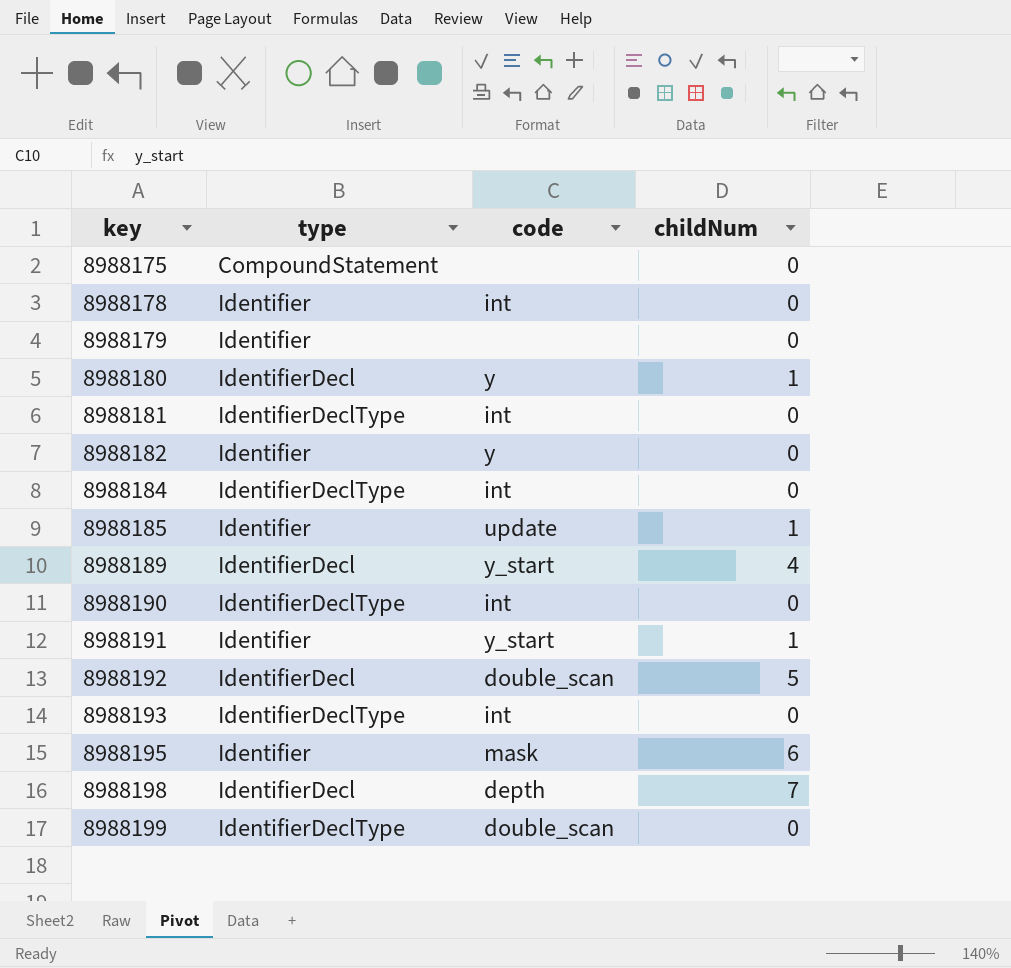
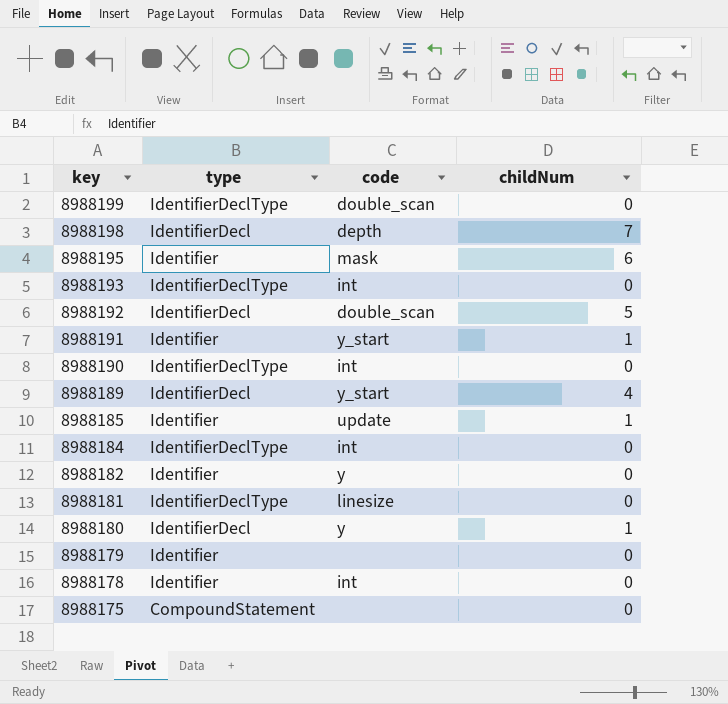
row order: key ascending -> key descending
8988181 | code: int -> linesize

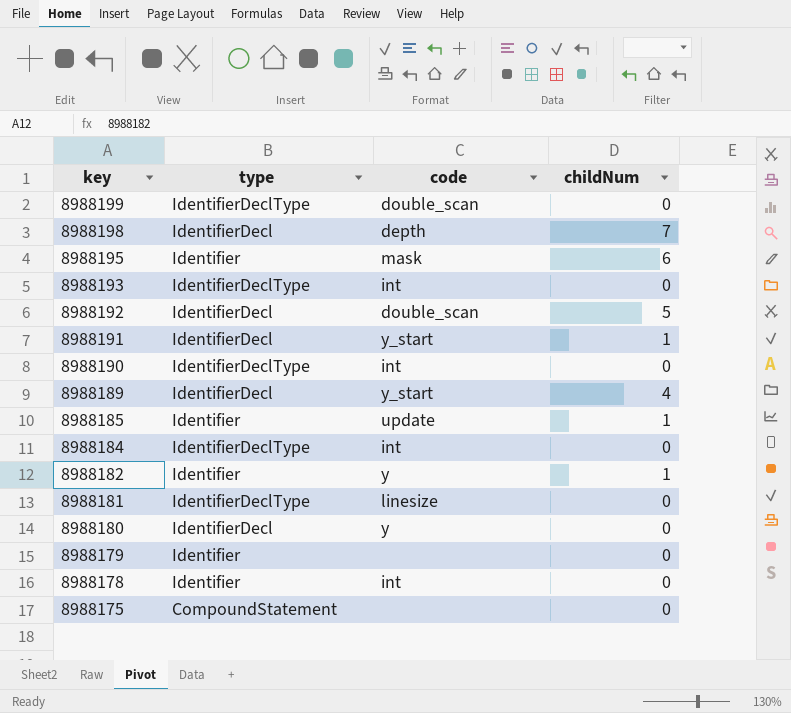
8988191 | type: Identifier -> IdentifierDecl
8988182 | childNum: 0 -> 1
8988180 | childNum: 1 -> 0

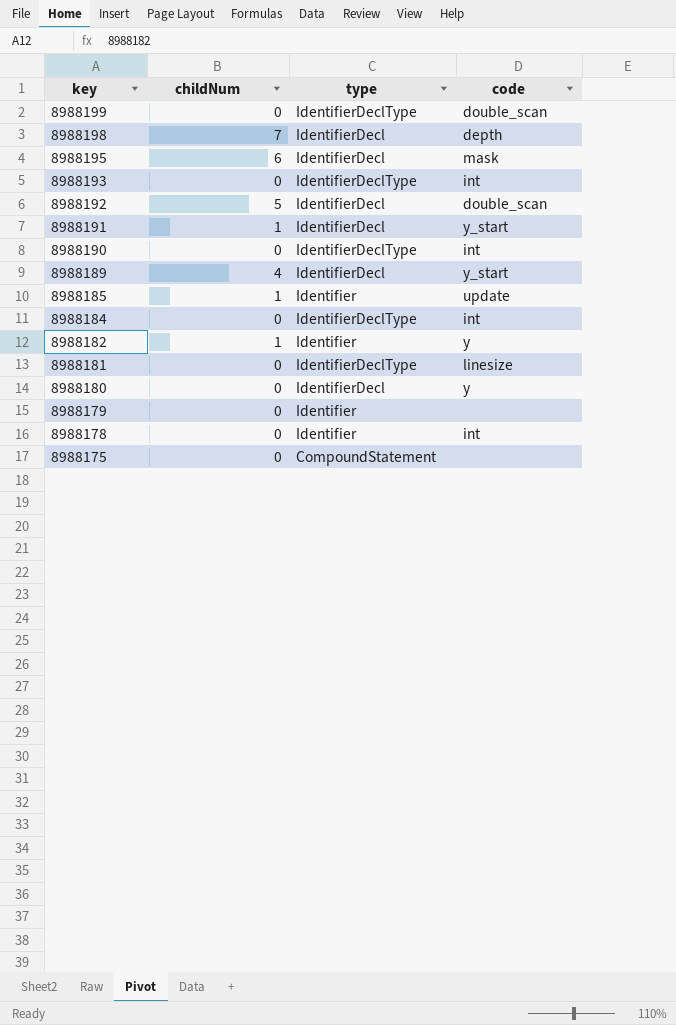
column childNum | position: 4 -> 2
8988195 | type: Identifier -> IdentifierDecl

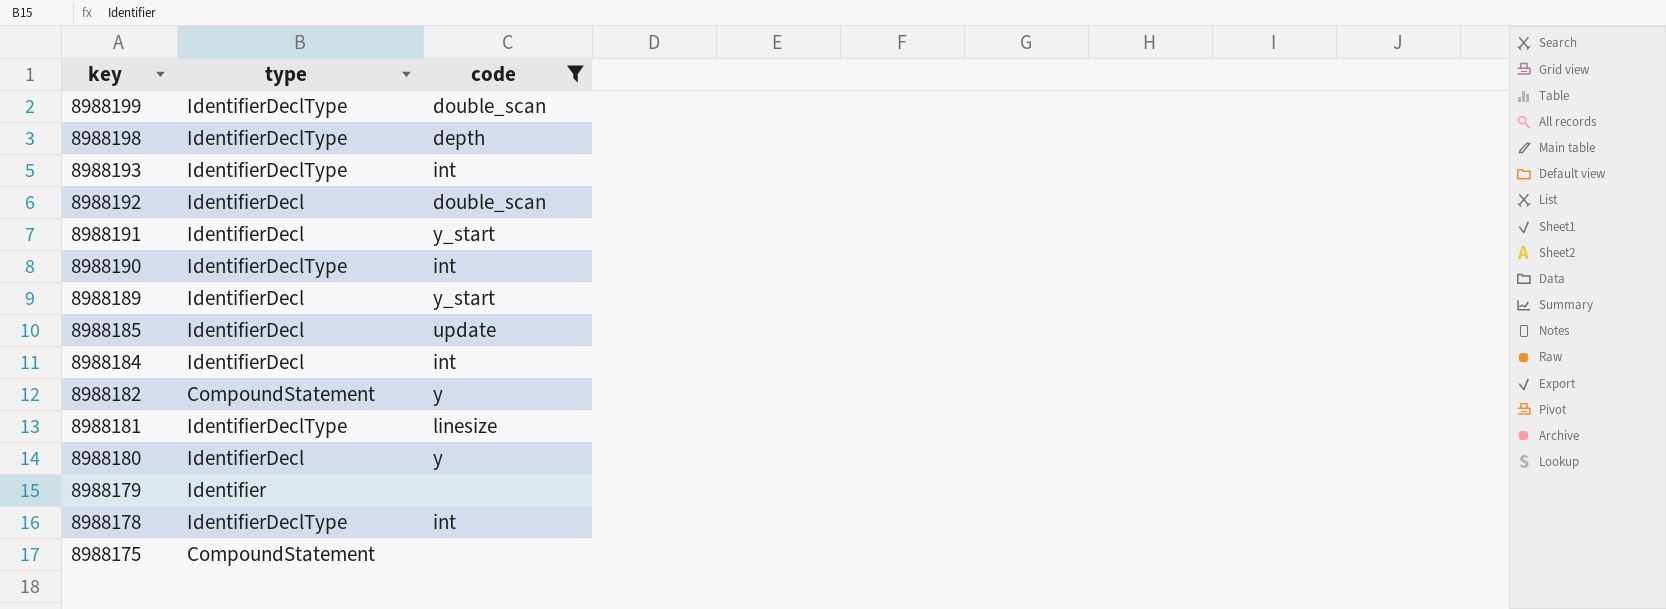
filter: none -> code != mask
column childNum | position: 2 -> none
8988198 | type: IdentifierDecl -> IdentifierDeclType
8988185 | type: Identifier -> IdentifierDecl
8988184 | type: IdentifierDeclType -> IdentifierDecl
8988182 | type: Identifier -> CompoundStatement
8988178 | type: Identifier -> IdentifierDeclType

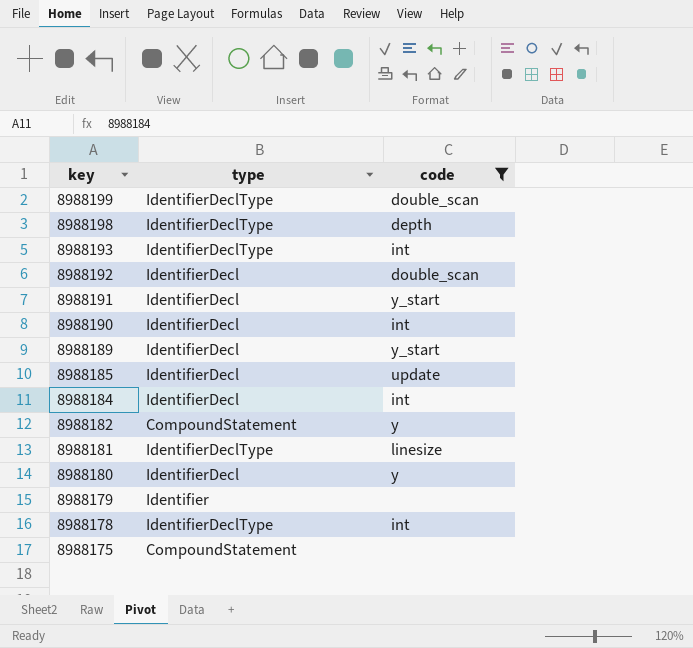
8988190 | type: IdentifierDeclType -> IdentifierDecl

